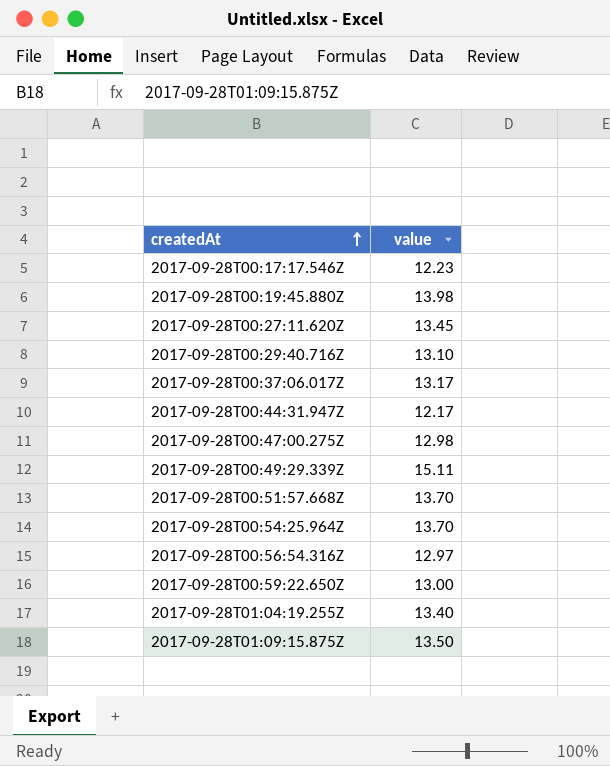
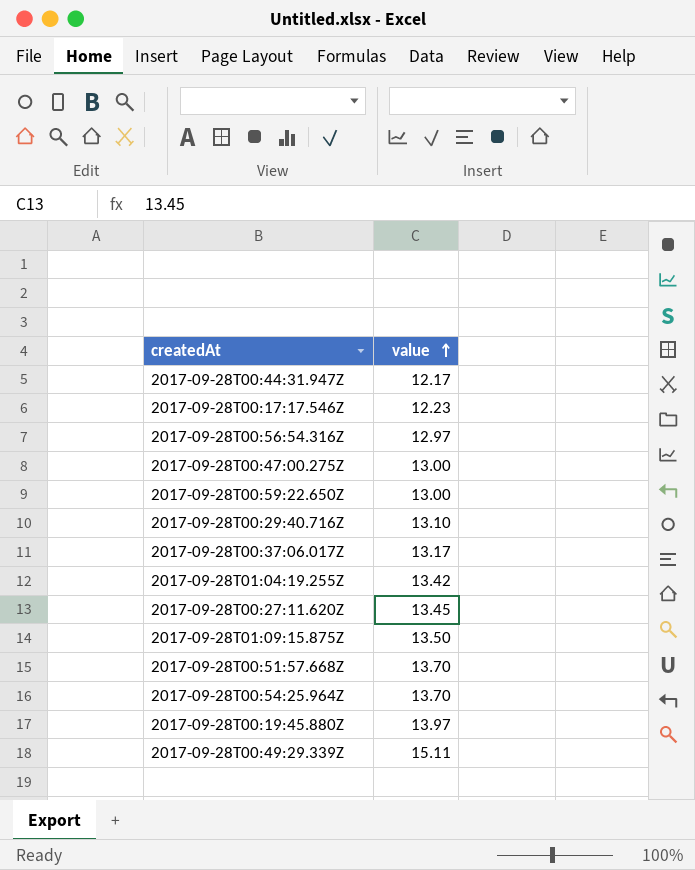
row order: createdAt ascending -> value ascending
2017-09-28T00:47:00.275Z | value: 12.98 -> 13.00
2017-09-28T01:04:19.255Z | value: 13.40 -> 13.42
2017-09-28T00:19:45.880Z | value: 13.98 -> 13.97

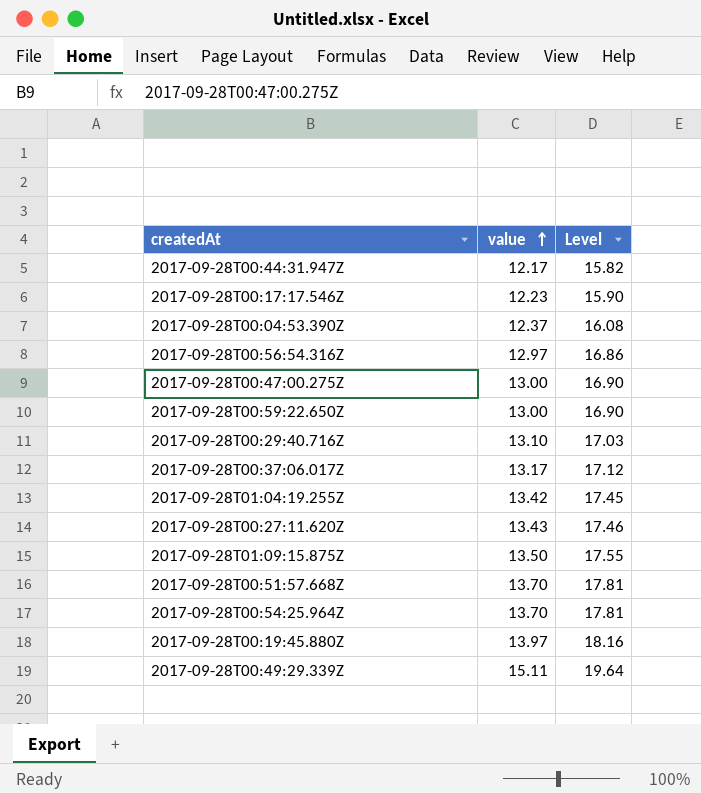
column Level | formula: none -> [value] * 1.3
row 2017-09-28T00:04:53.390Z: none -> 12.37 | 16.08
2017-09-28T00:27:11.620Z | value: 13.45 -> 13.43

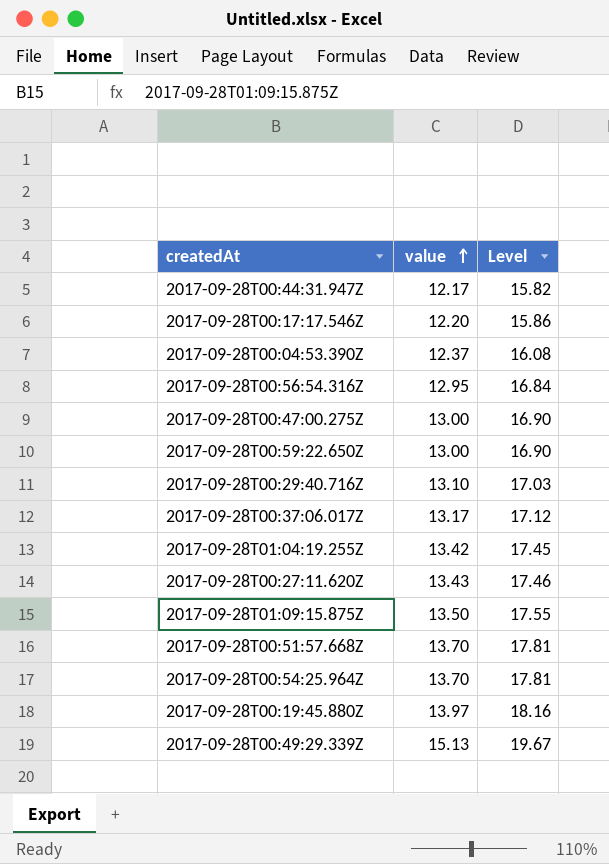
2017-09-28T00:17:17.546Z | value: 12.23 -> 12.20
2017-09-28T00:17:17.546Z | Level: 15.90 -> 15.86
2017-09-28T00:56:54.316Z | value: 12.97 -> 12.95
2017-09-28T00:56:54.316Z | Level: 16.86 -> 16.84
2017-09-28T00:49:29.339Z | value: 15.11 -> 15.13
2017-09-28T00:49:29.339Z | Level: 19.64 -> 19.67

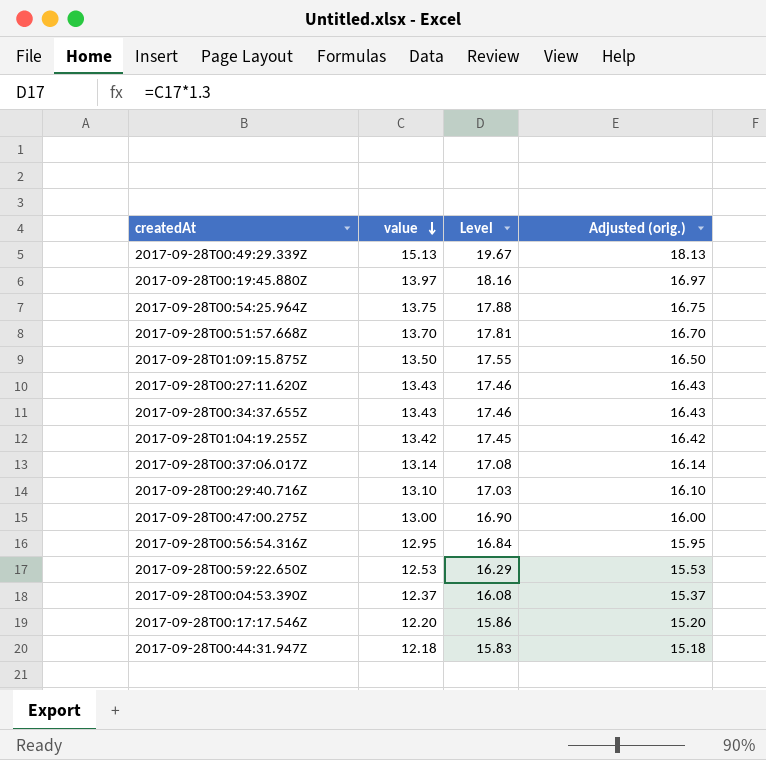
row order: value ascending -> value descending
column Adjusted (orig.) | formula: none -> [value] + 3
2017-09-28T00:54:25.964Z | value: 13.70 -> 13.75
2017-09-28T00:54:25.964Z | Level: 17.81 -> 17.88
row 2017-09-28T00:34:37.655Z: none -> 13.43 | 17.46 | 16.43
2017-09-28T00:37:06.017Z | value: 13.17 -> 13.14
2017-09-28T00:37:06.017Z | Level: 17.12 -> 17.08
2017-09-28T00:59:22.650Z | value: 13.00 -> 12.53
2017-09-28T00:59:22.650Z | Level: 16.90 -> 16.29
2017-09-28T00:44:31.947Z | value: 12.17 -> 12.18
2017-09-28T00:44:31.947Z | Level: 15.82 -> 15.83

